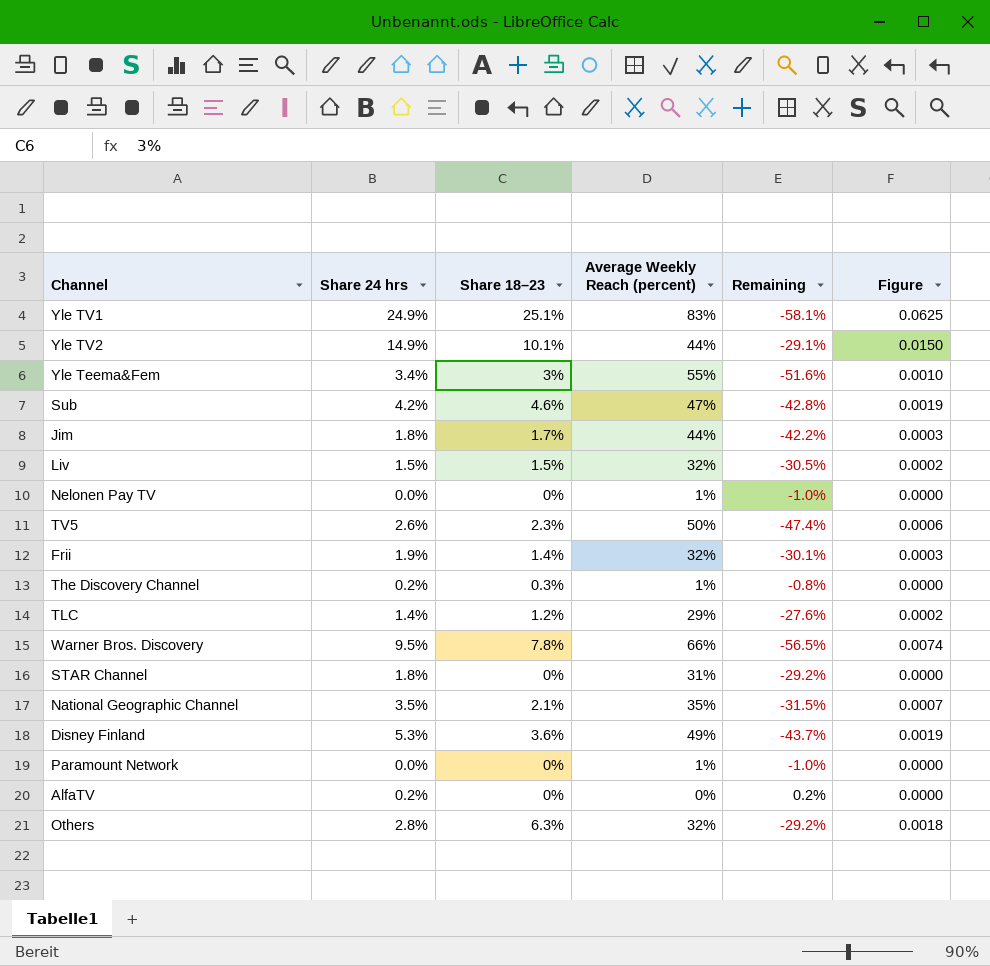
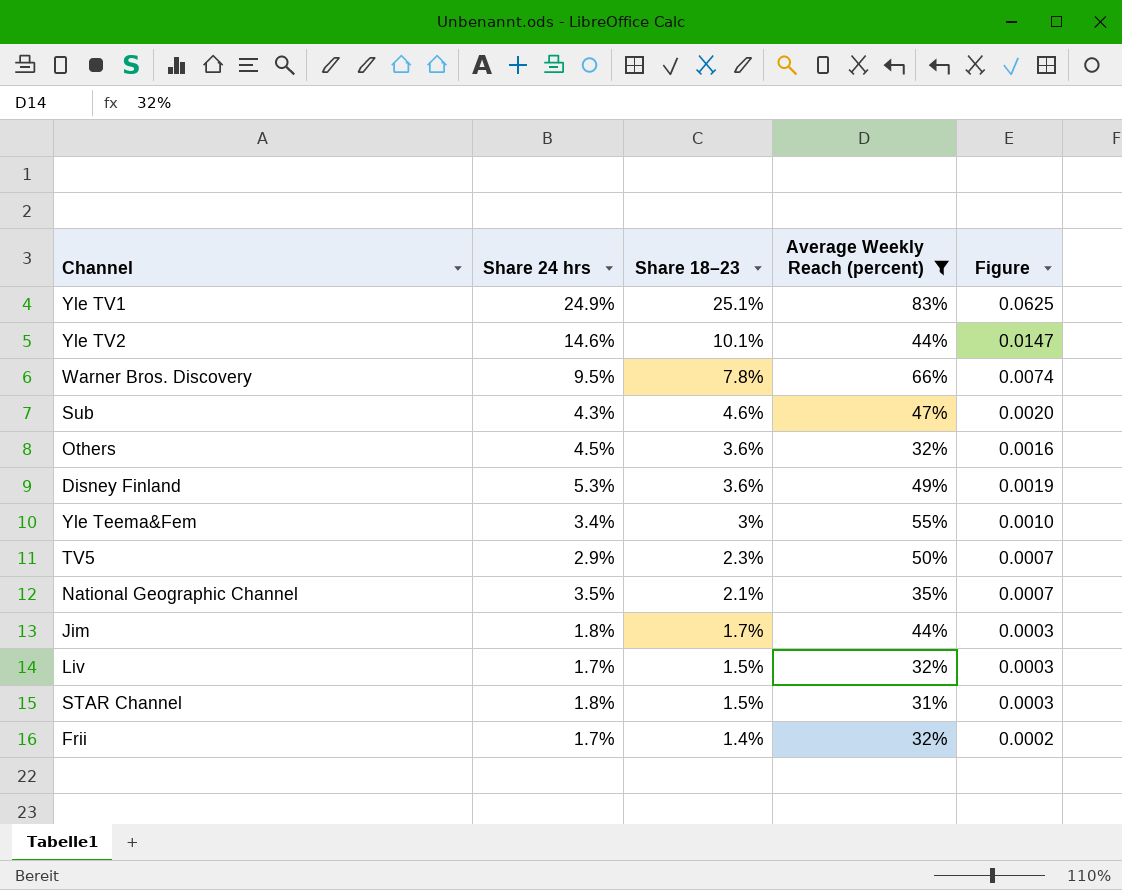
filter: none -> Average Weekly Reach (percent) >= 31%
row order: none -> Share 18–23 descending
column Remaining | formula: [Share 24 hrs] - [Average Weekly Reach (percent)] -> none
Yle TV2 | Share 24 hrs: 14.9% -> 14.6%
Yle TV2 | Figure: 0.0150 -> 0.0147
Sub | Share 24 hrs: 4.2% -> 4.3%
Sub | Figure: 0.0019 -> 0.0020
Others | Share 24 hrs: 2.8% -> 4.5%
Others | Share 18–23: 6.3% -> 3.6%
Others | Figure: 0.0018 -> 0.0016
TV5 | Share 24 hrs: 2.6% -> 2.9%
TV5 | Figure: 0.0006 -> 0.0007
Liv | Share 24 hrs: 1.5% -> 1.7%
Liv | Figure: 0.0002 -> 0.0003
STAR Channel | Share 18–23: 0% -> 1.5%
STAR Channel | Figure: 0.0000 -> 0.0003
Frii | Share 24 hrs: 1.9% -> 1.7%
Frii | Figure: 0.0003 -> 0.0002

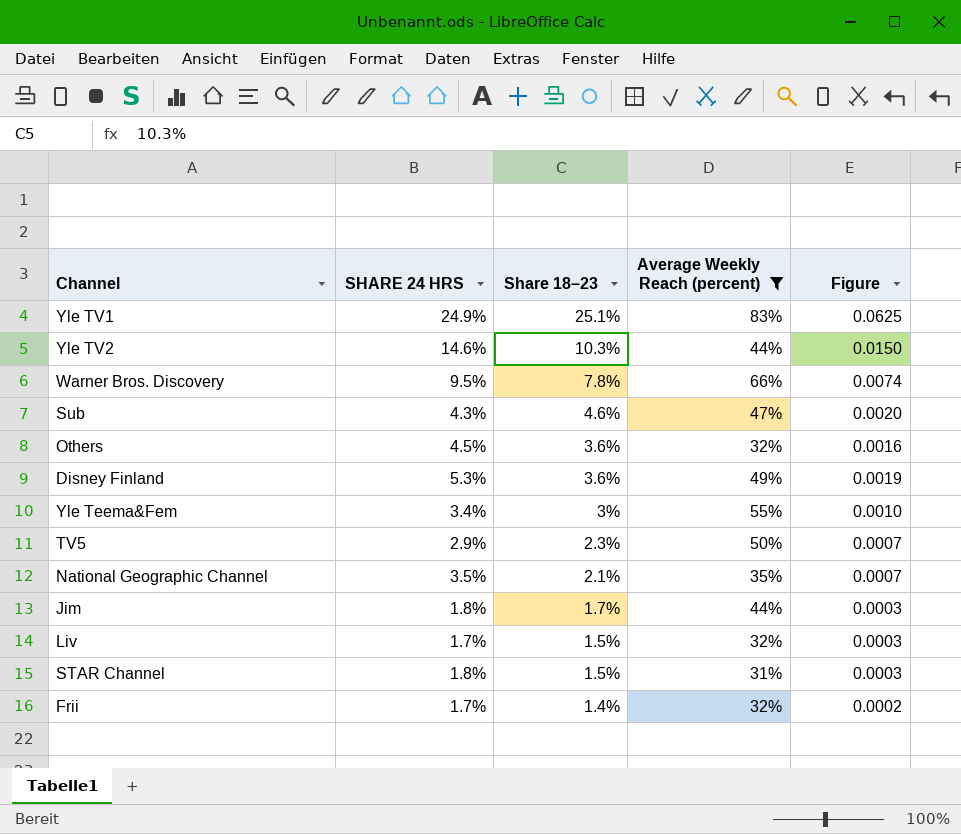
column name: Share 24 hrs -> SHARE 24 HRS
Yle TV2 | Share 18–23: 10.1% -> 10.3%
Yle TV2 | Figure: 0.0147 -> 0.0150

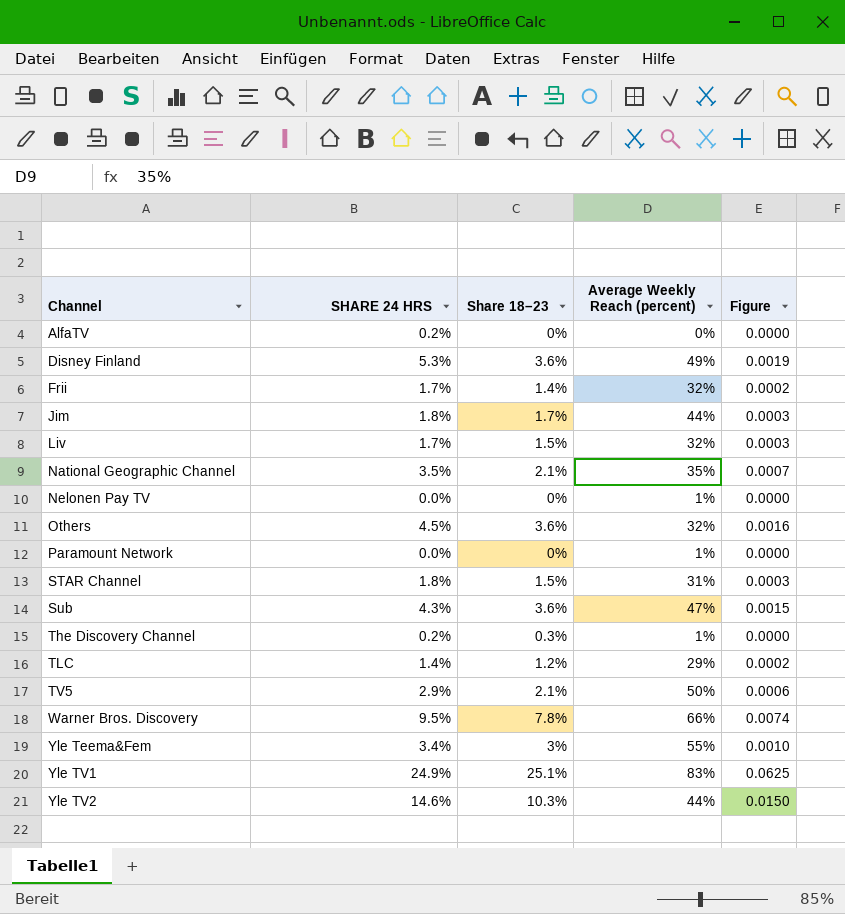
filter: Average Weekly Reach (percent) >= 31% -> none
row order: Share 18–23 descending -> Channel ascending
Sub | Share 18–23: 4.6% -> 3.6%
Sub | Figure: 0.0020 -> 0.0015
TV5 | Share 18–23: 2.3% -> 2.1%
TV5 | Figure: 0.0007 -> 0.0006

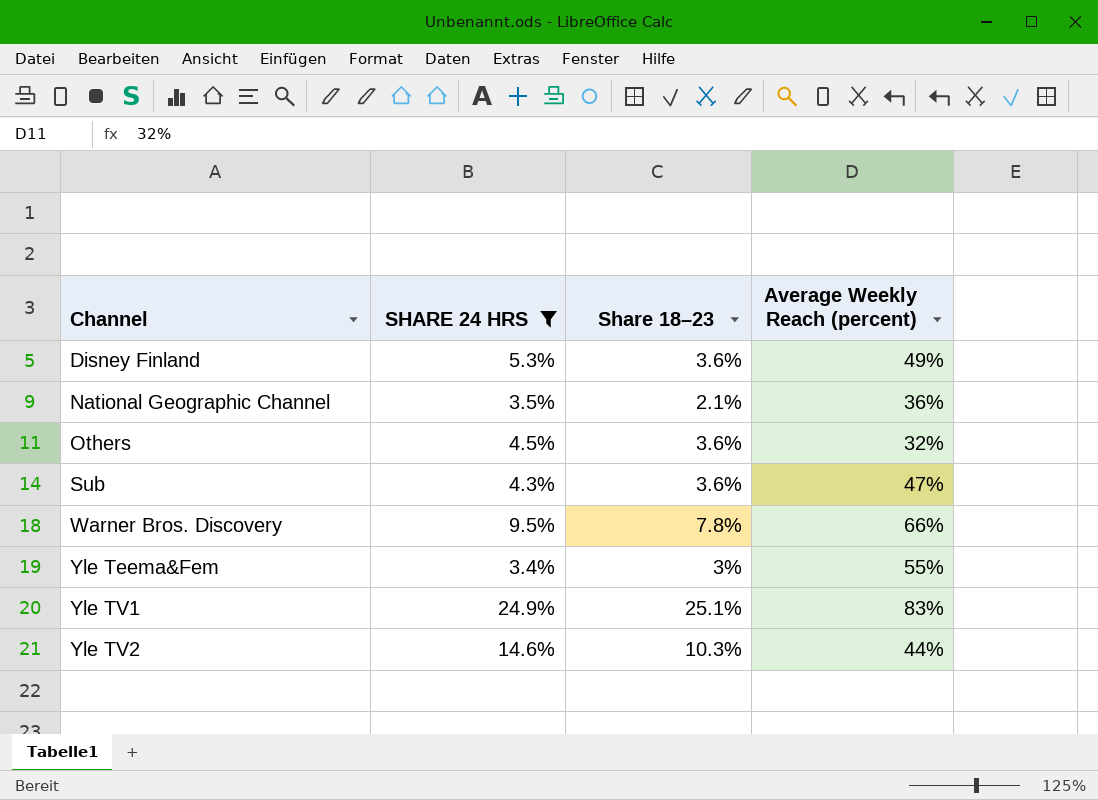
filter: none -> SHARE 24 HRS >= 3.4%
column Figure | formula: [SHARE 24 HRS] * [Share 18–23] -> none
National Geographic Channel | Average Weekly Reach (percent): 35% -> 36%

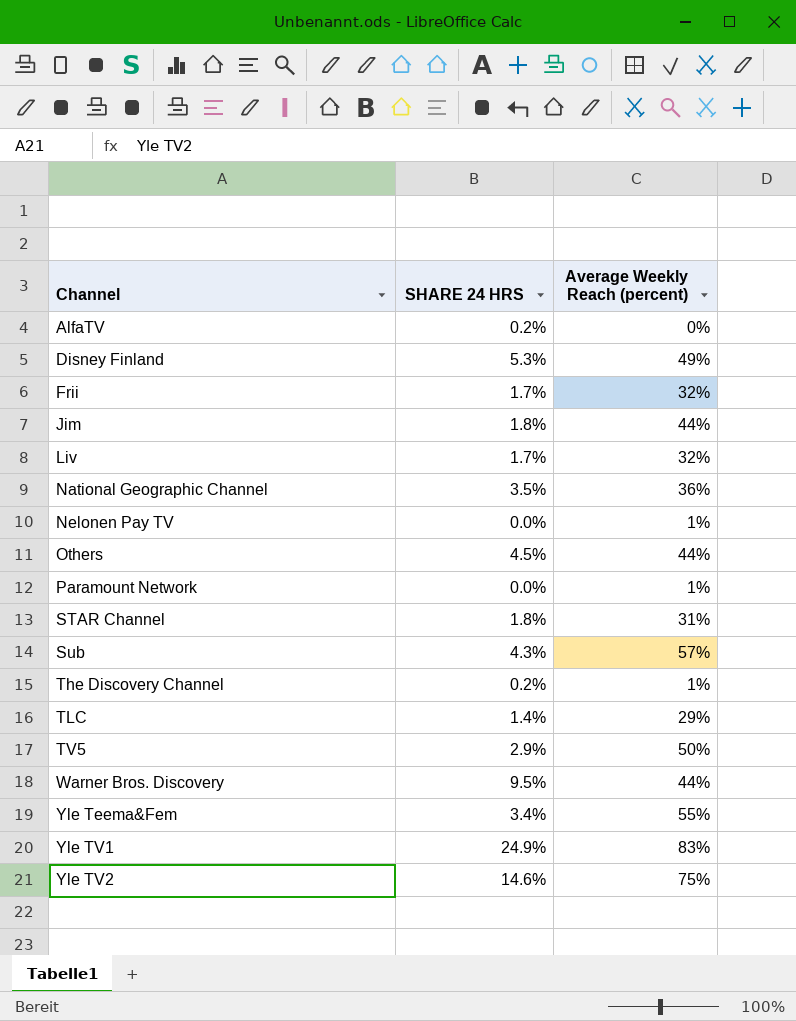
filter: SHARE 24 HRS >= 3.4% -> none
column Share 18–23 | position: 3 -> none
Others | Average Weekly Reach (percent): 32% -> 44%
Sub | Average Weekly Reach (percent): 47% -> 57%
Warner Bros. Discovery | Average Weekly Reach (percent): 66% -> 44%
Yle TV2 | Average Weekly Reach (percent): 44% -> 75%

